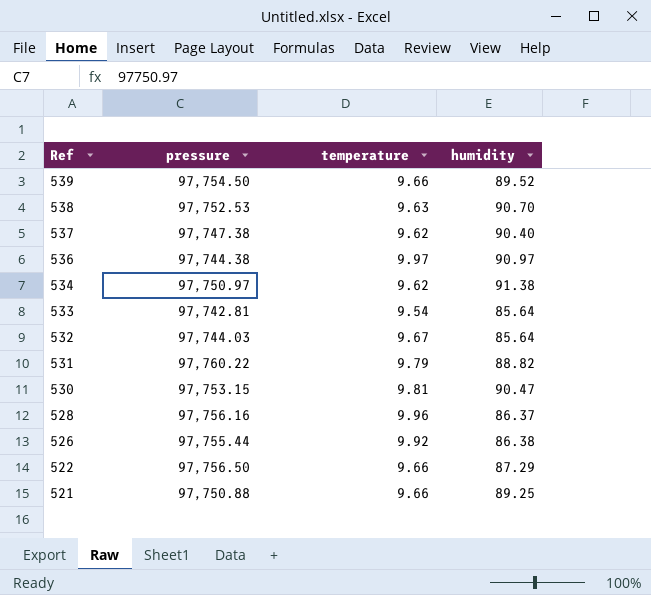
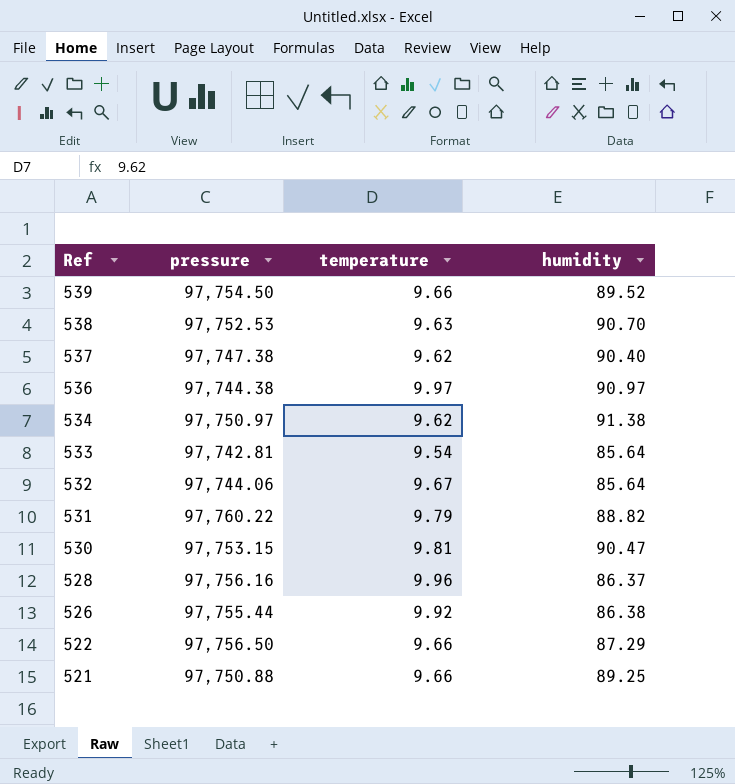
532 | pressure: 97,744.03 -> 97,744.06

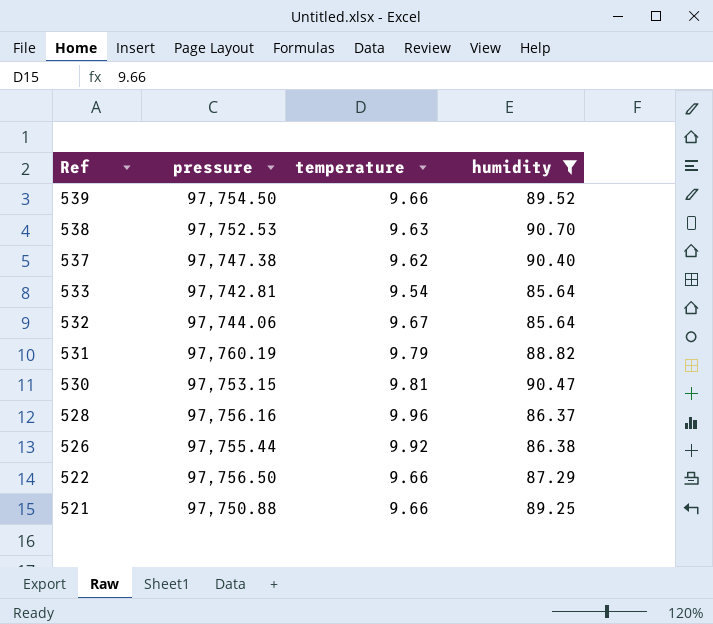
filter: none -> humidity <= 90.70
531 | pressure: 97,760.22 -> 97,760.19

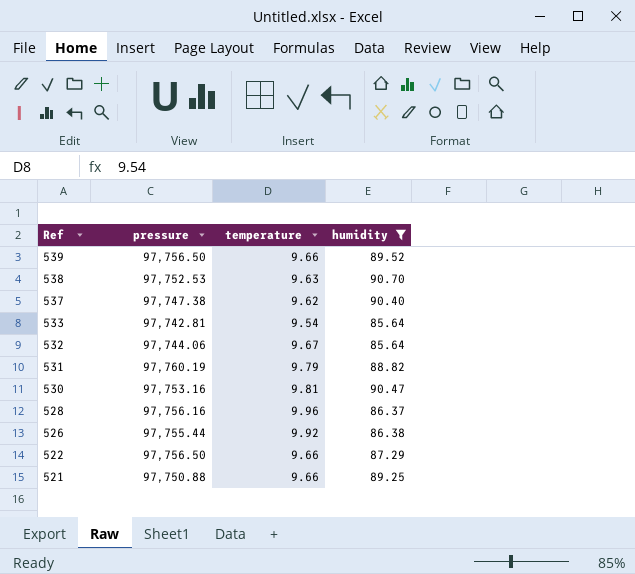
539 | pressure: 97,754.50 -> 97,756.50
530 | pressure: 97,753.15 -> 97,753.16

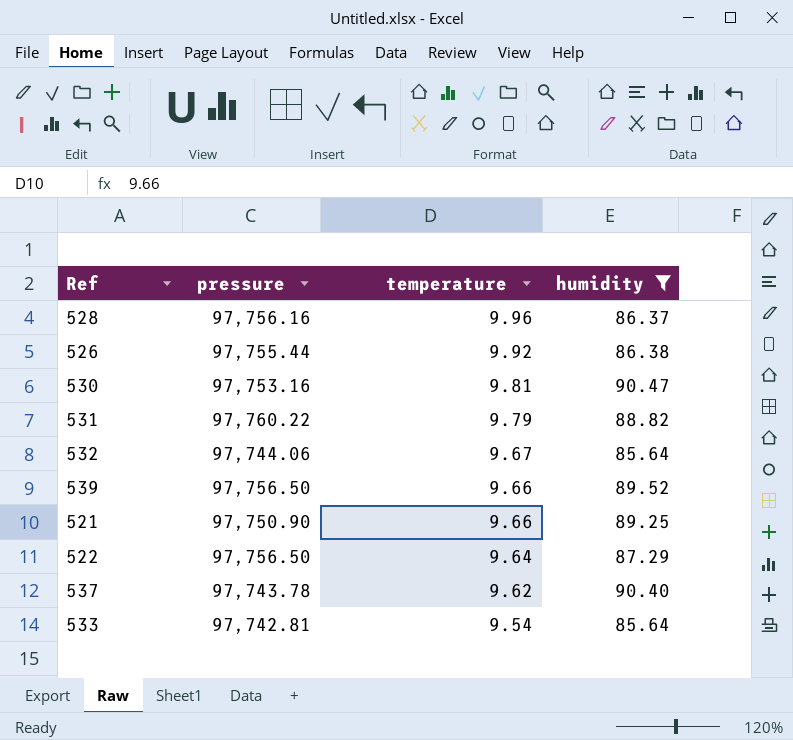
row order: Ref descending -> temperature descending
row 538: 97,752.53 | 9.63 | 90.70 -> none
531 | pressure: 97,760.19 -> 97,760.22
521 | pressure: 97,750.88 -> 97,750.90
522 | temperature: 9.66 -> 9.64
537 | pressure: 97,747.38 -> 97,743.78

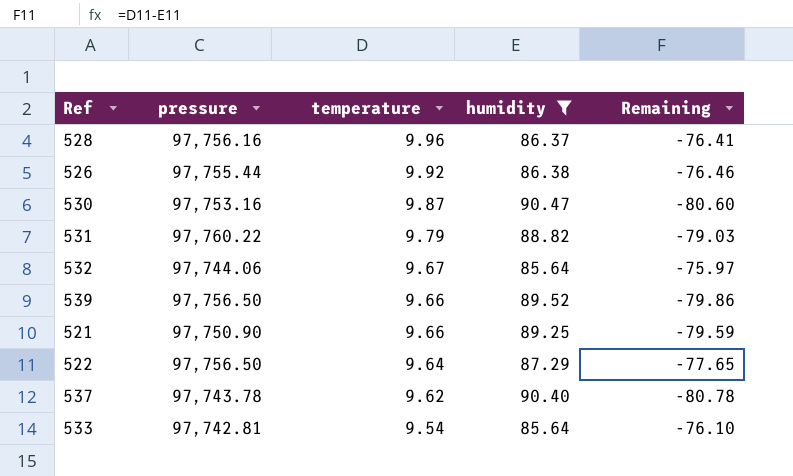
column Remaining | formula: none -> [temperature] - [humidity]
530 | temperature: 9.81 -> 9.87

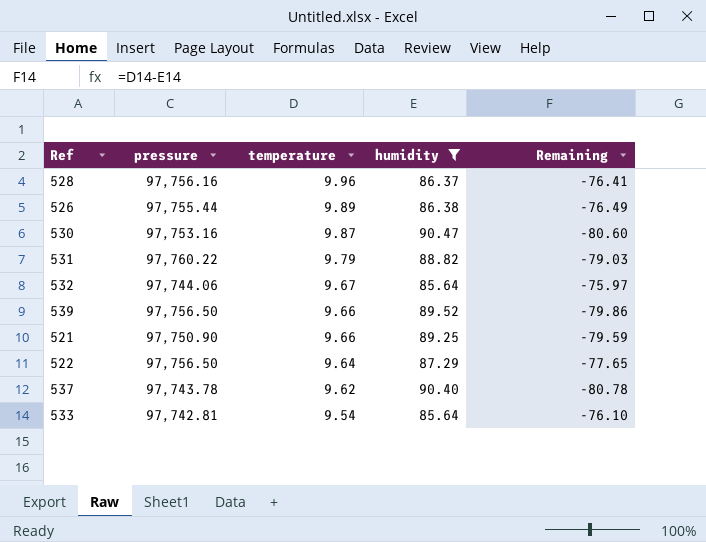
526 | temperature: 9.92 -> 9.89
526 | Remaining: -76.46 -> -76.49

